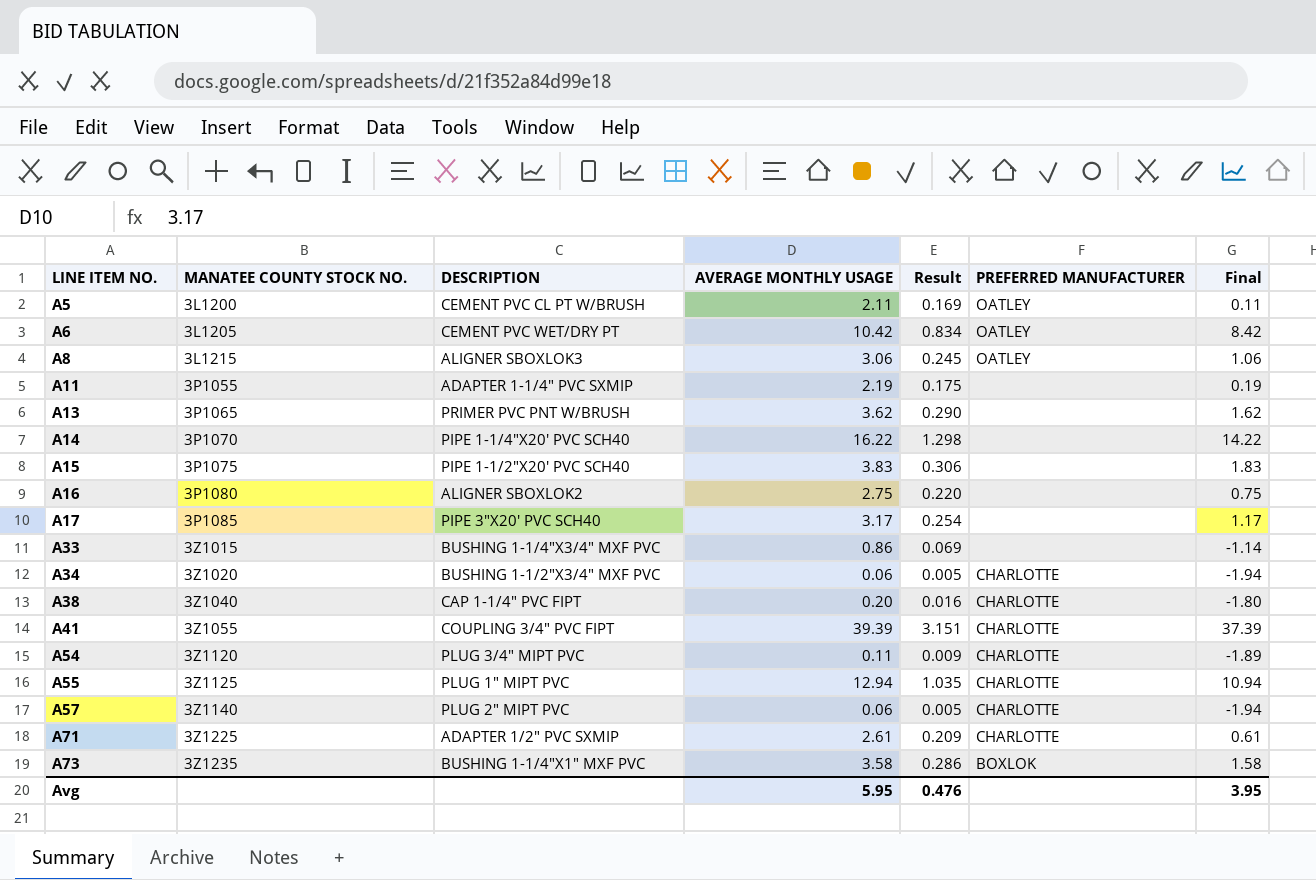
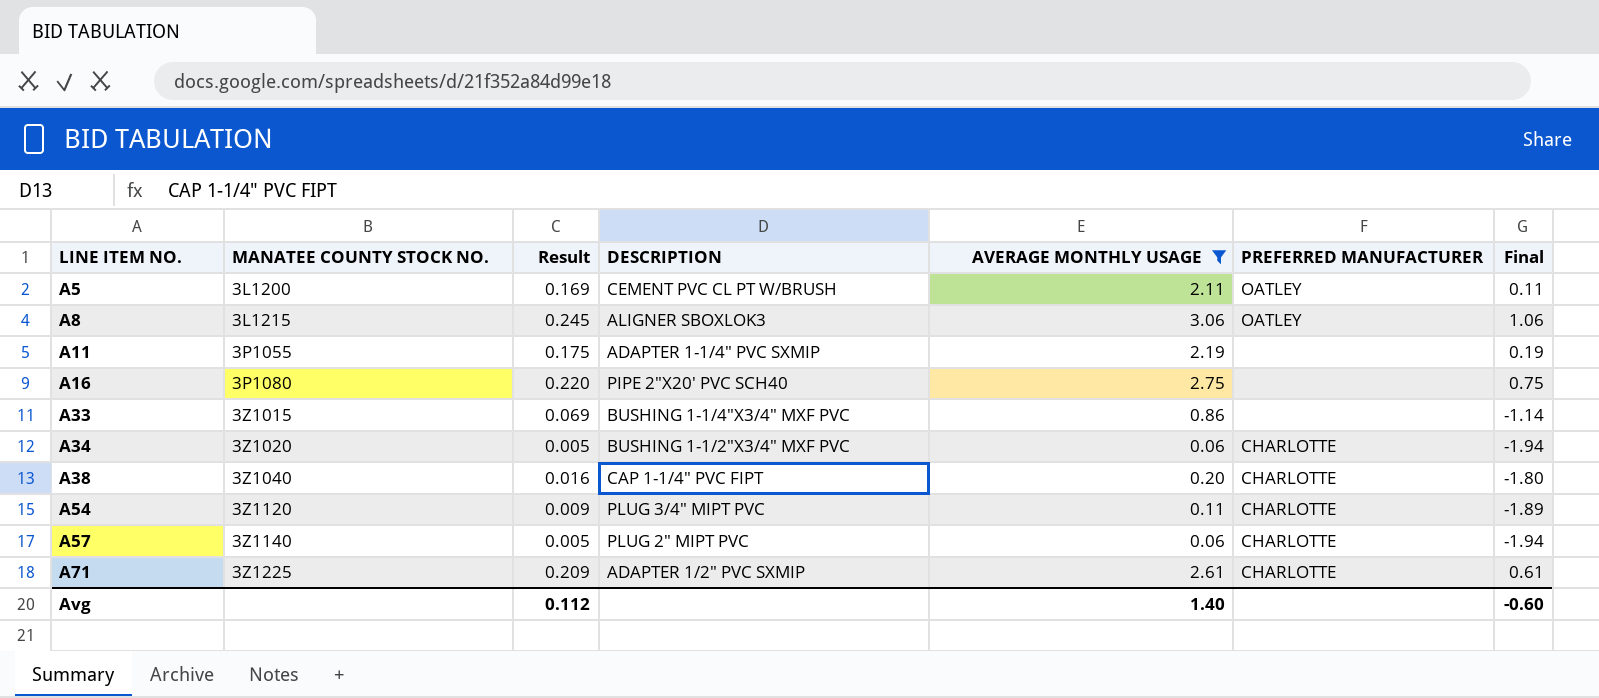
filter: none -> AVERAGE MONTHLY USAGE <= 3.06
column Result | position: 5 -> 3
A16 | DESCRIPTION: ALIGNER SBOXLOK2 -> PIPE 2"X20' PVC SCH40
Avg | Result: 0.476 -> 0.112
Avg | AVERAGE MONTHLY USAGE: 5.95 -> 1.40
Avg | Final: 3.95 -> -0.60

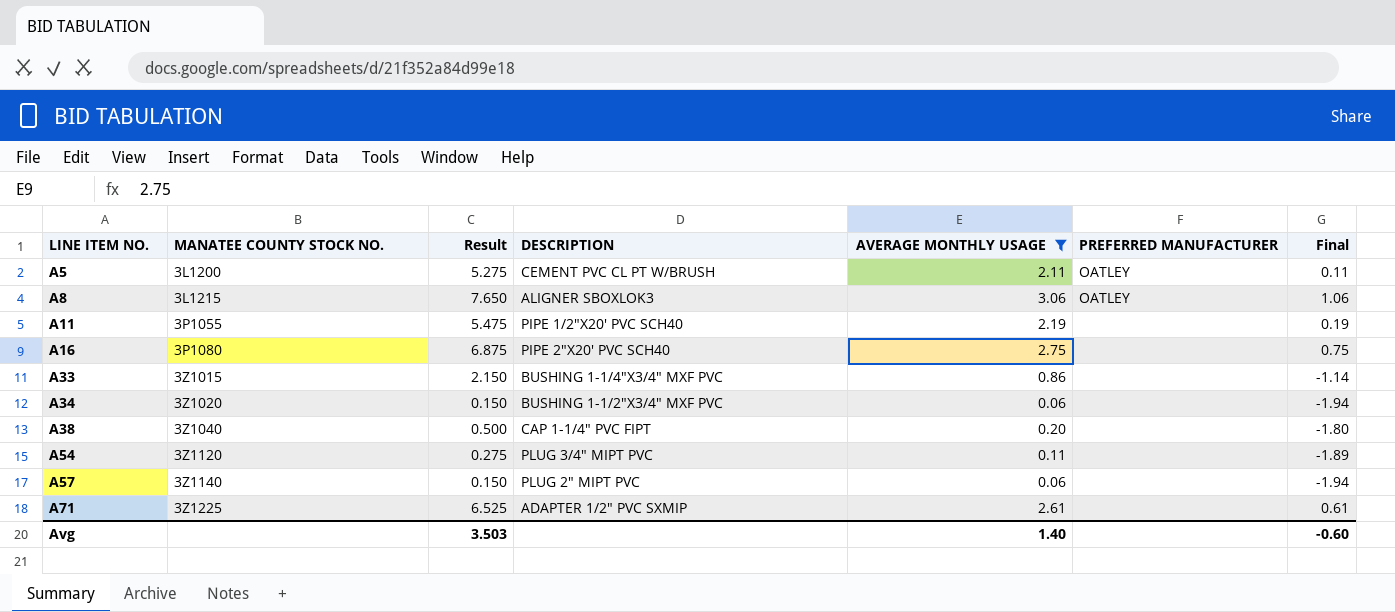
column Result | formula: [AVERAGE MONTHLY USAGE] * 0.08 -> [AVERAGE MONTHLY USAGE] * 2.5
A11 | DESCRIPTION: ADAPTER 1-1/4" PVC SXMIP -> PIPE 1/2"X20' PVC SCH40
A34 | PREFERRED MANUFACTURER: CHARLOTTE -> none
A38 | PREFERRED MANUFACTURER: CHARLOTTE -> none
A54 | PREFERRED MANUFACTURER: CHARLOTTE -> none
A57 | PREFERRED MANUFACTURER: CHARLOTTE -> none
A71 | PREFERRED MANUFACTURER: CHARLOTTE -> none
Avg | Result: 0.112 -> 3.503

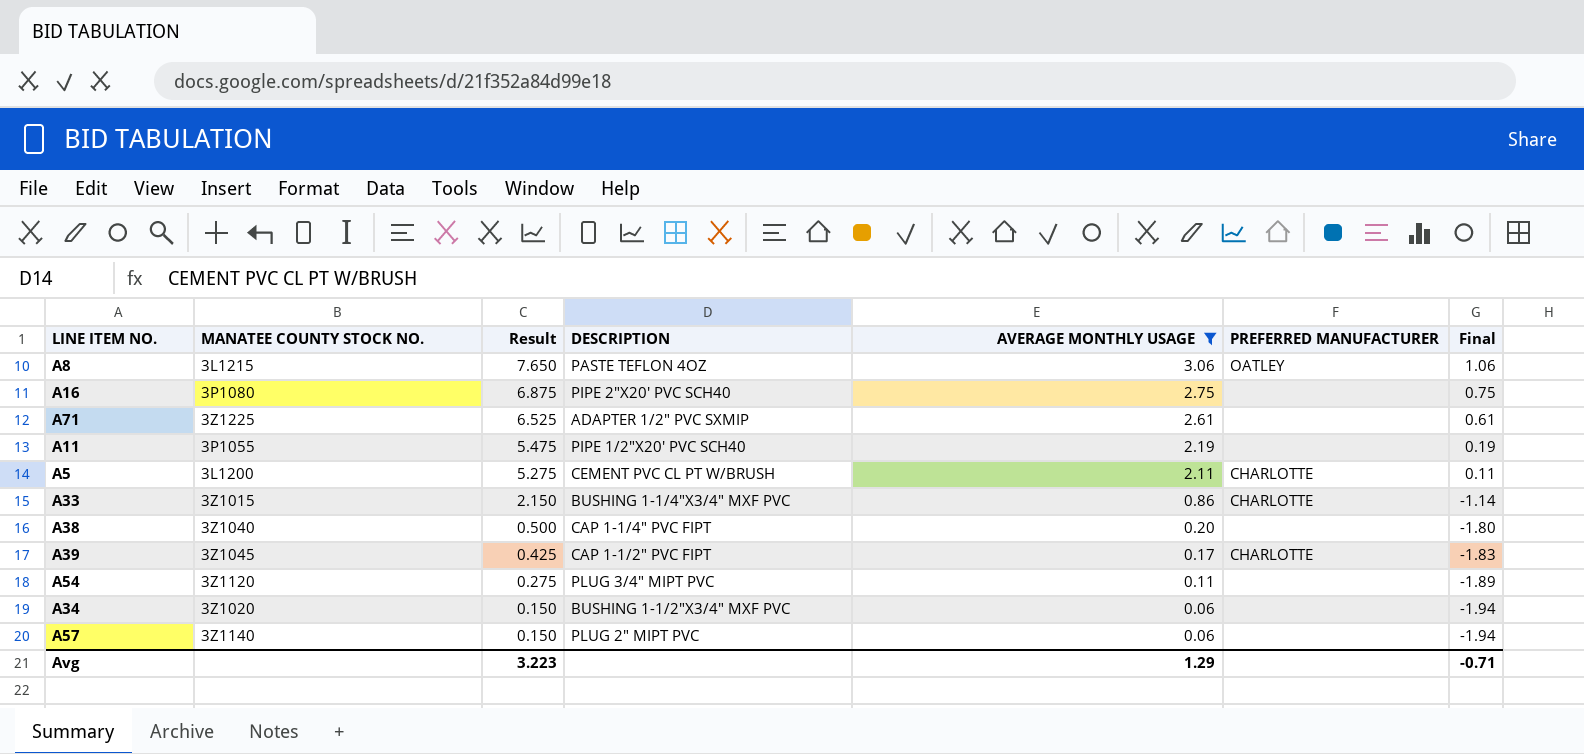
row order: LINE ITEM NO. ascending -> Result descending
A8 | DESCRIPTION: ALIGNER SBOXLOK3 -> PASTE TEFLON 4OZ
A5 | PREFERRED MANUFACTURER: OATLEY -> CHARLOTTE
A33 | PREFERRED MANUFACTURER: none -> CHARLOTTE
row A39: none -> 3Z1045 | 0.425 | CAP 1-1/2" PVC FIPT | 0.17 | CHARLOTTE | -1.83
Avg | Result: 3.503 -> 3.223
Avg | AVERAGE MONTHLY USAGE: 1.40 -> 1.29
Avg | Final: -0.60 -> -0.71

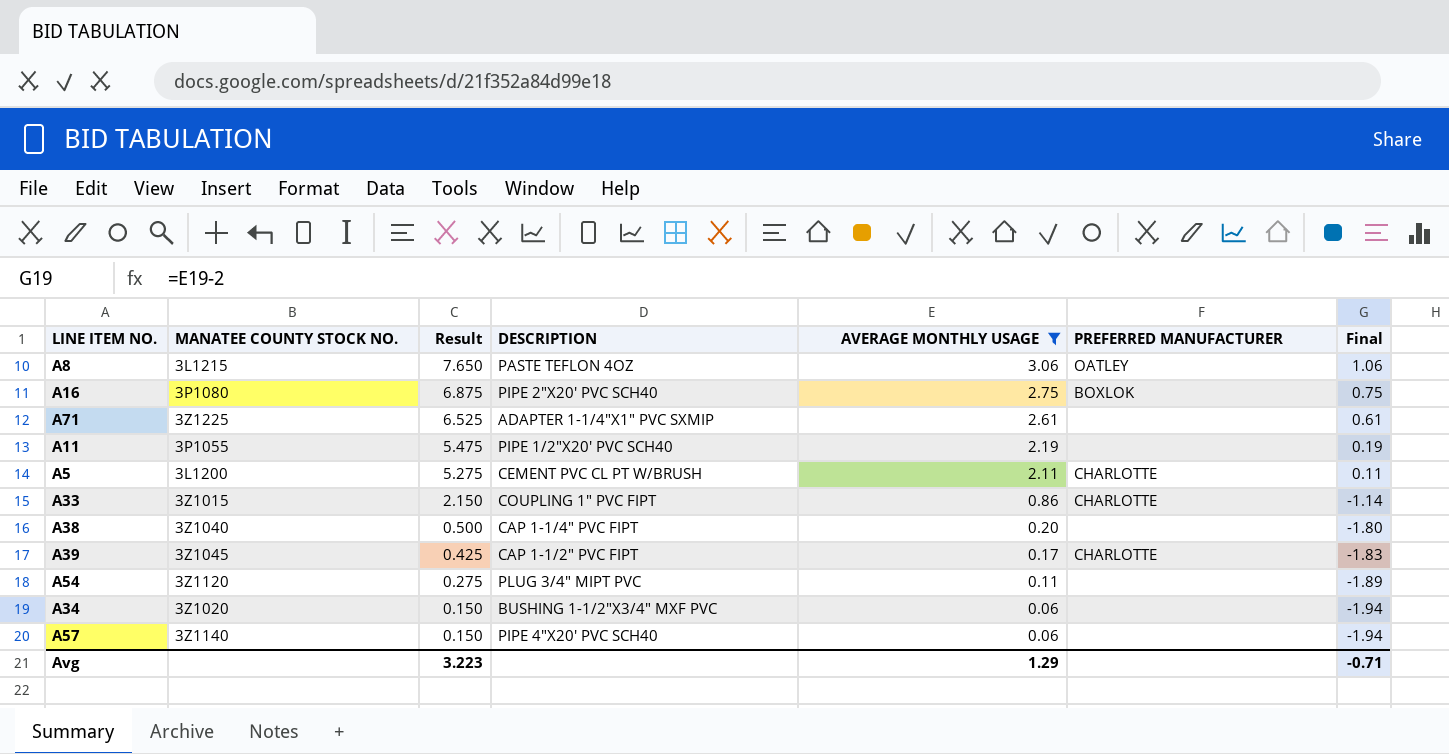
A16 | PREFERRED MANUFACTURER: none -> BOXLOK
A71 | DESCRIPTION: ADAPTER 1/2" PVC SXMIP -> ADAPTER 1-1/4"X1" PVC SXMIP
A33 | DESCRIPTION: BUSHING 1-1/4"X3/4" MXF PVC -> COUPLING 1" PVC FIPT
A57 | DESCRIPTION: PLUG 2" MIPT PVC -> PIPE 4"X20' PVC SCH40

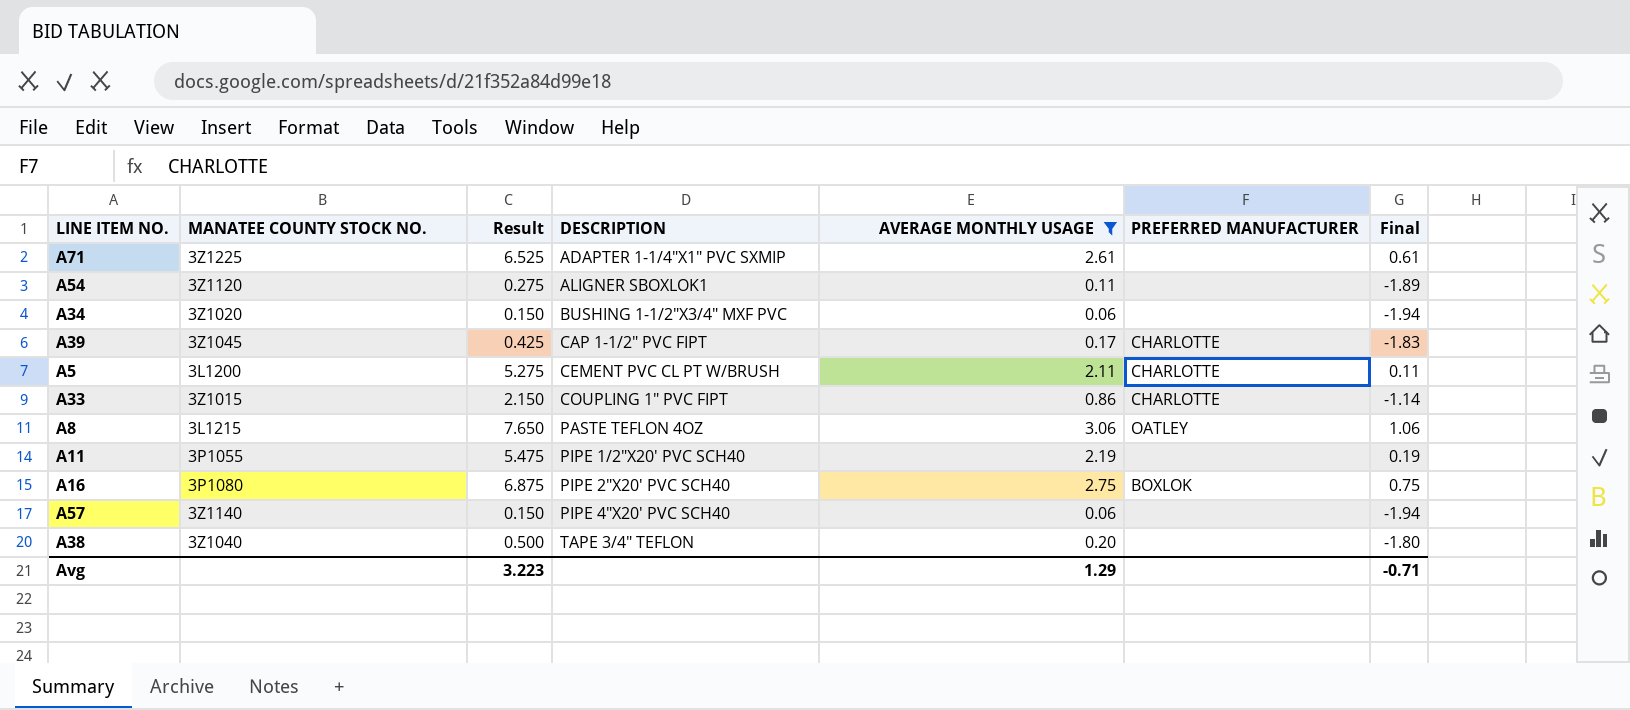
row order: Result descending -> DESCRIPTION ascending
A54 | DESCRIPTION: PLUG 3/4" MIPT PVC -> ALIGNER SBOXLOK1
A38 | DESCRIPTION: CAP 1-1/4" PVC FIPT -> TAPE 3/4" TEFLON

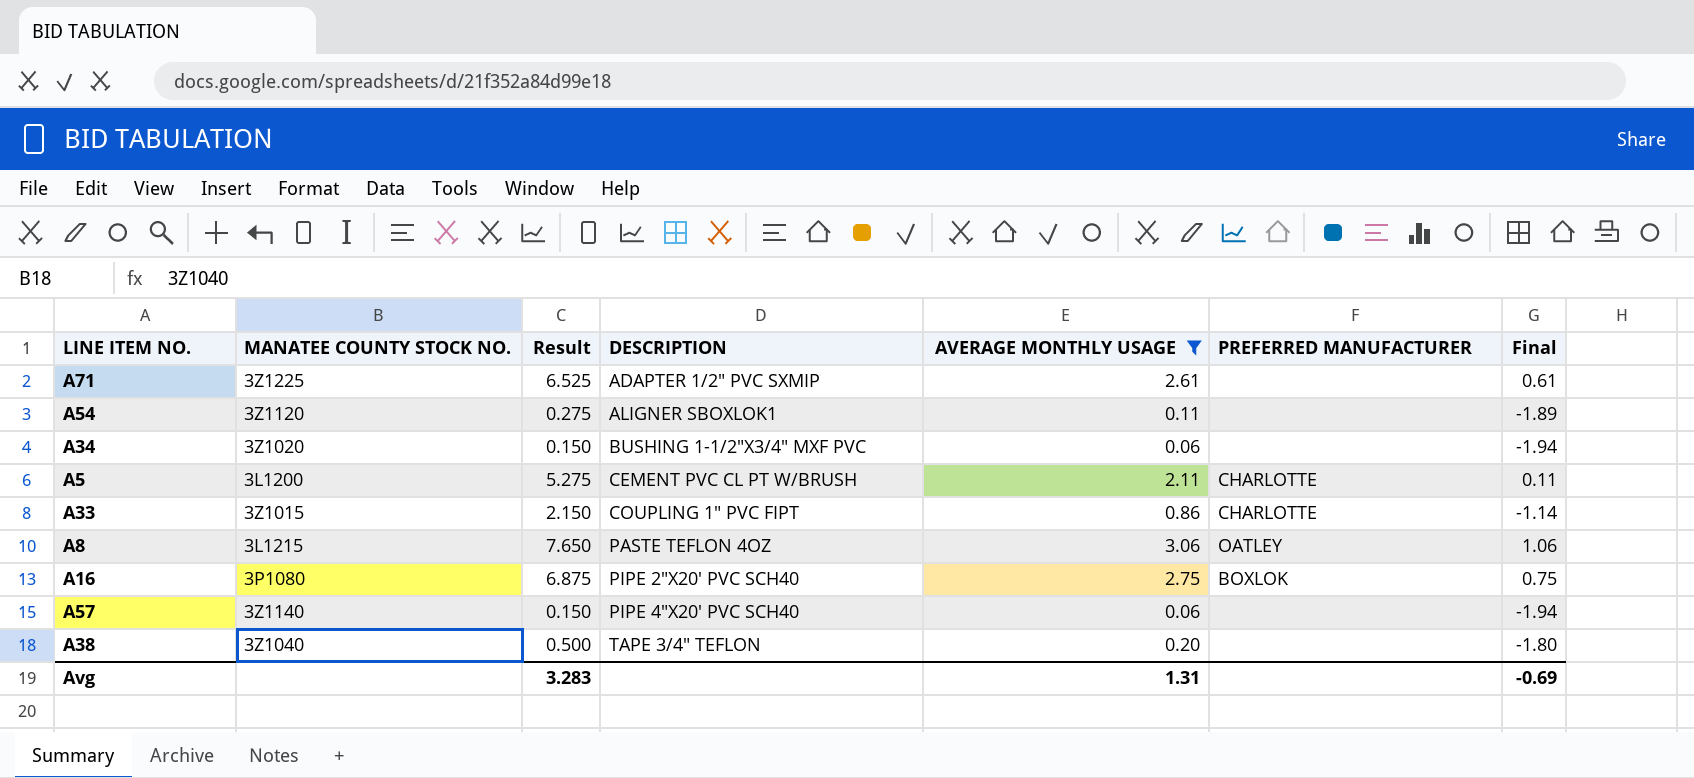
row A39: 3Z1045 | 0.425 | CAP 1-1/2" PVC FIPT | 0.17 | CHARLOTTE | -1.83 -> none
row A11: 3P1055 | 5.475 | PIPE 1/2"X20' PVC SCH40 | 2.19 | none | 0.19 -> none
A71 | DESCRIPTION: ADAPTER 1-1/4"X1" PVC SXMIP -> ADAPTER 1/2" PVC SXMIP
Avg | Result: 3.223 -> 3.283
Avg | AVERAGE MONTHLY USAGE: 1.29 -> 1.31
Avg | Final: -0.71 -> -0.69

